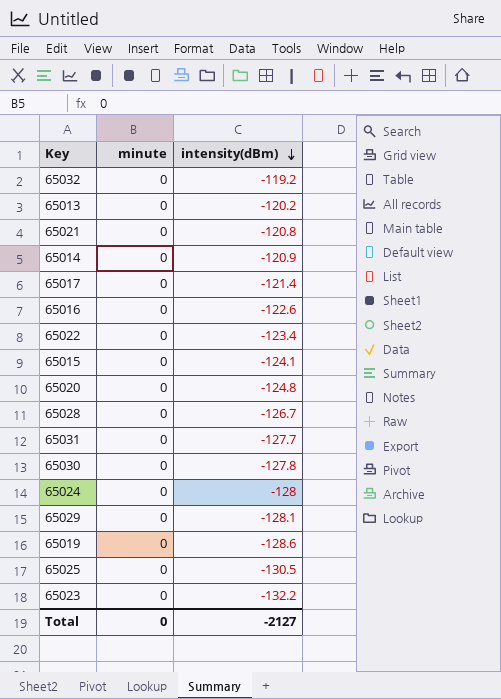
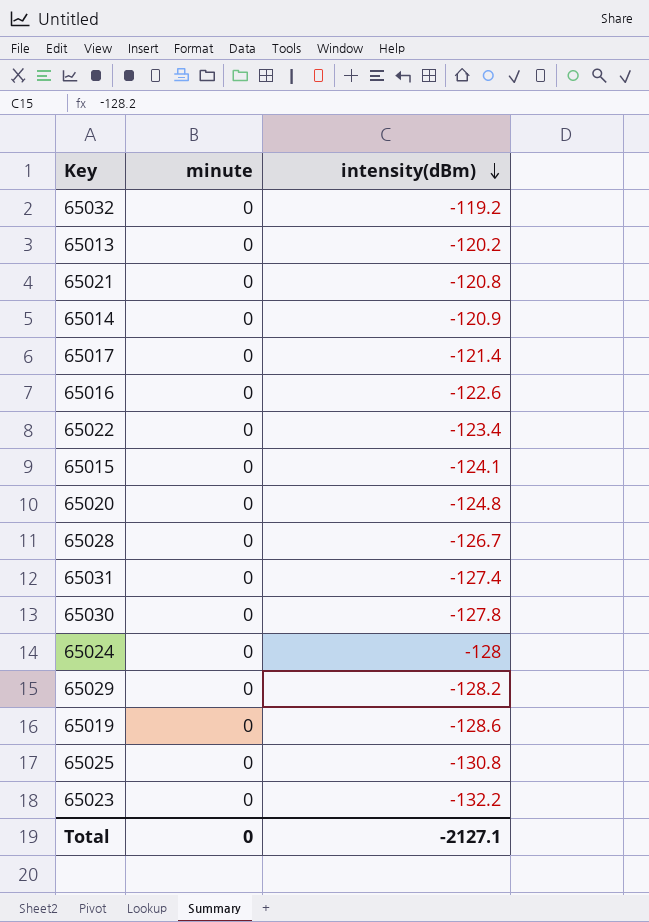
65031 | intensity(dBm): -127.7 -> -127.4
65029 | intensity(dBm): -128.1 -> -128.2
65025 | intensity(dBm): -130.5 -> -130.8
Total | intensity(dBm): -2127 -> -2127.1

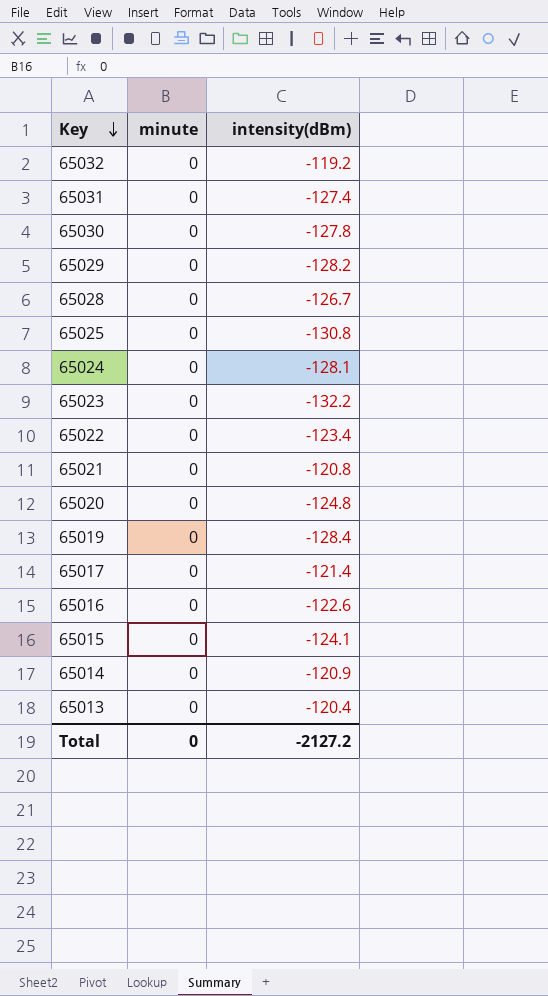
row order: intensity(dBm) descending -> Key descending
65024 | intensity(dBm): -128 -> -128.1
65019 | intensity(dBm): -128.6 -> -128.4
65013 | intensity(dBm): -120.2 -> -120.4
Total | intensity(dBm): -2127.1 -> -2127.2

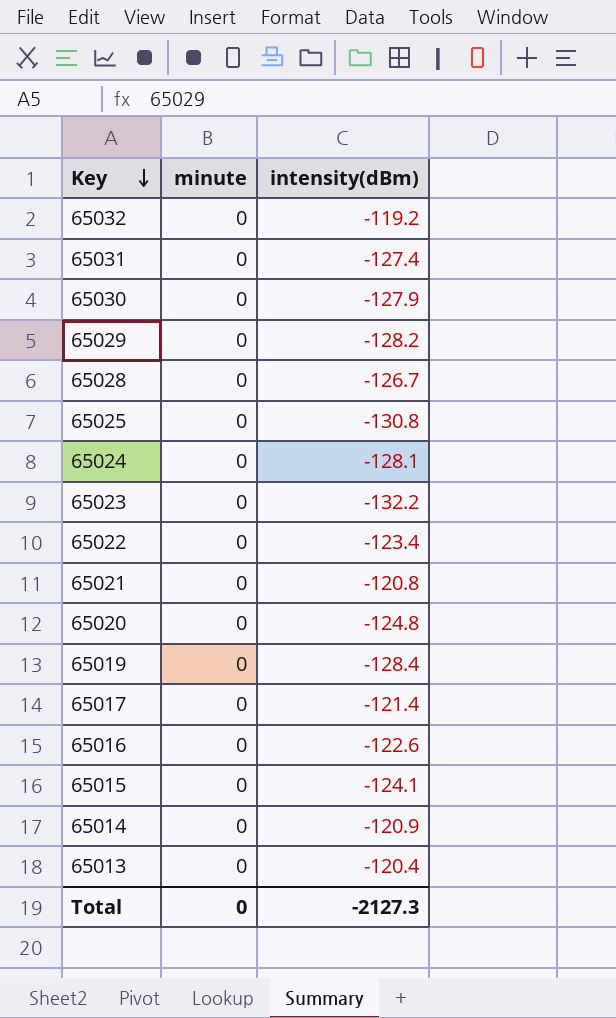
65030 | intensity(dBm): -127.8 -> -127.9
Total | intensity(dBm): -2127.2 -> -2127.3

